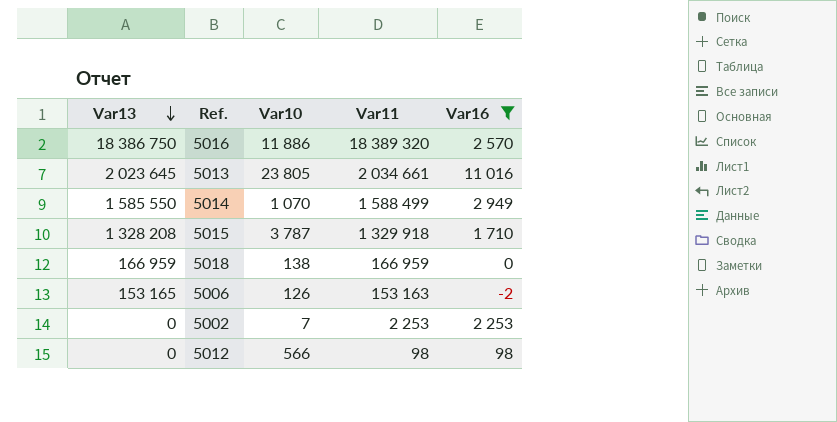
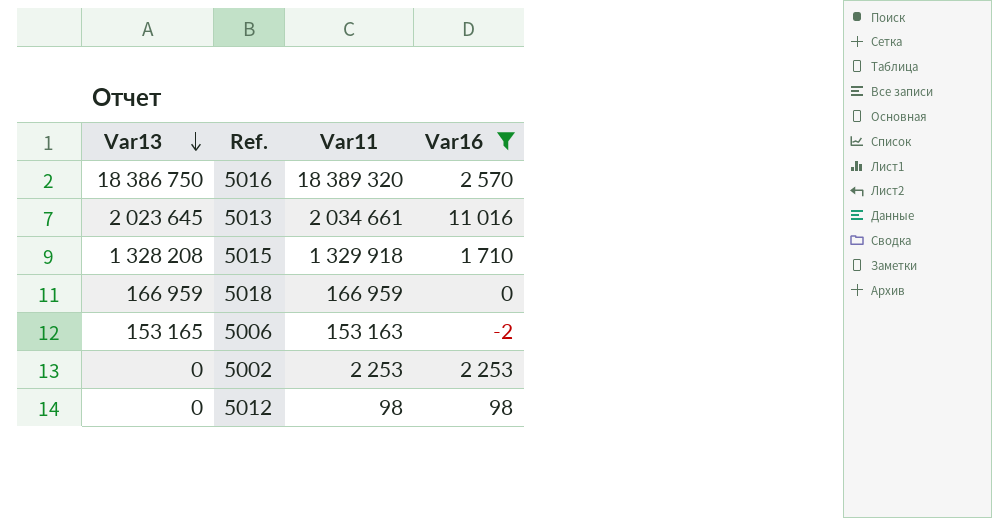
column Var10 | position: 3 -> none
row 5014: 1 585 550 | 1 070 | 1 588 499 | 2 949 -> none

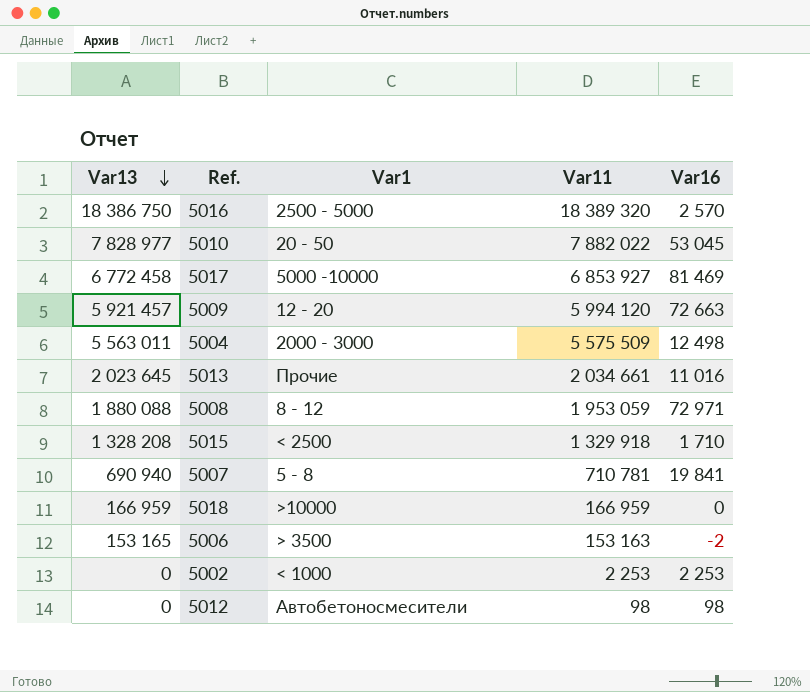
filter: Var16 <= 11 016 -> none
column Var1 | position: none -> 3

